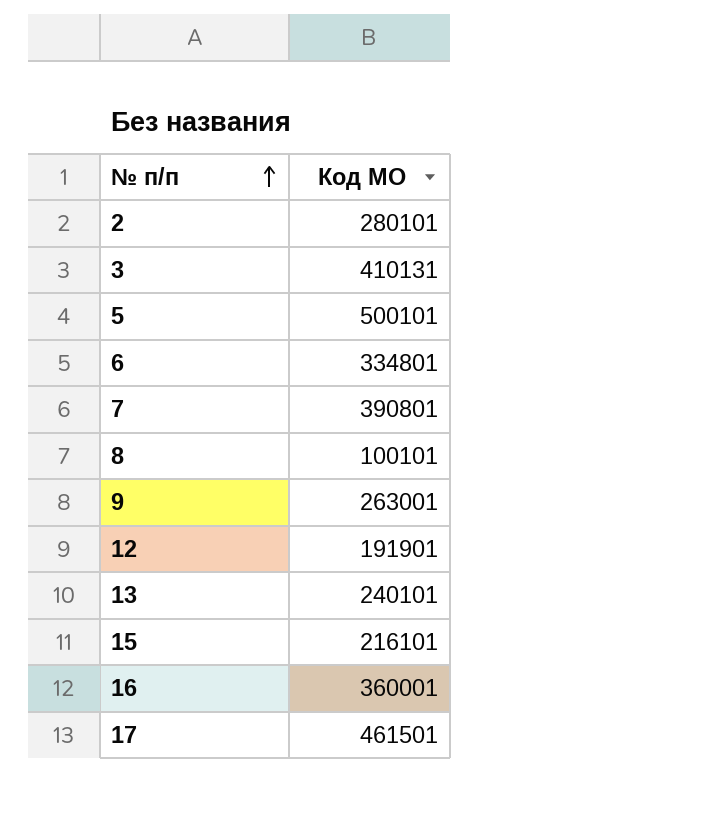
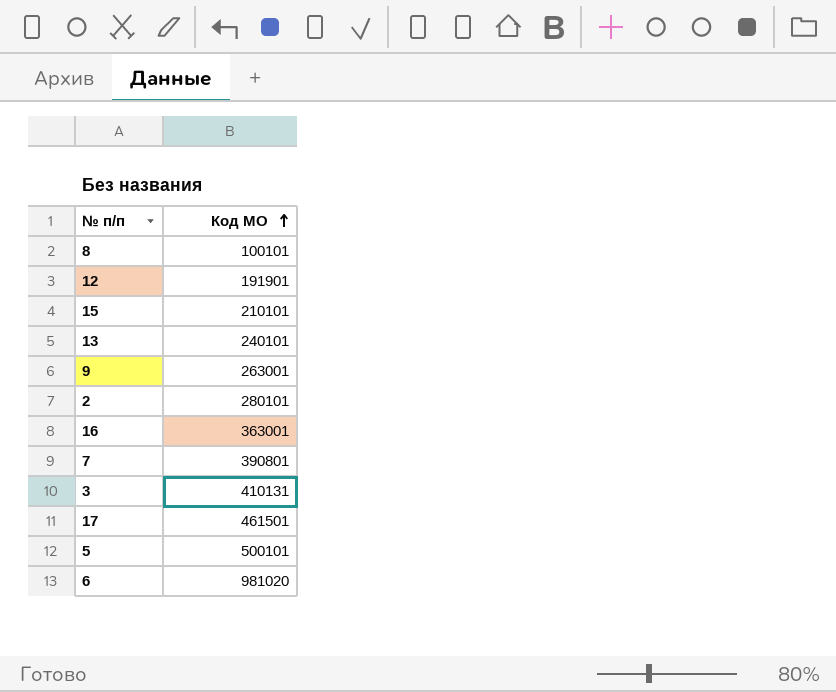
row order: № п/п ascending -> Код МО ascending
15 | Код МО: 216101 -> 210101
16 | Код МО: 360001 -> 363001
6 | Код МО: 334801 -> 981020

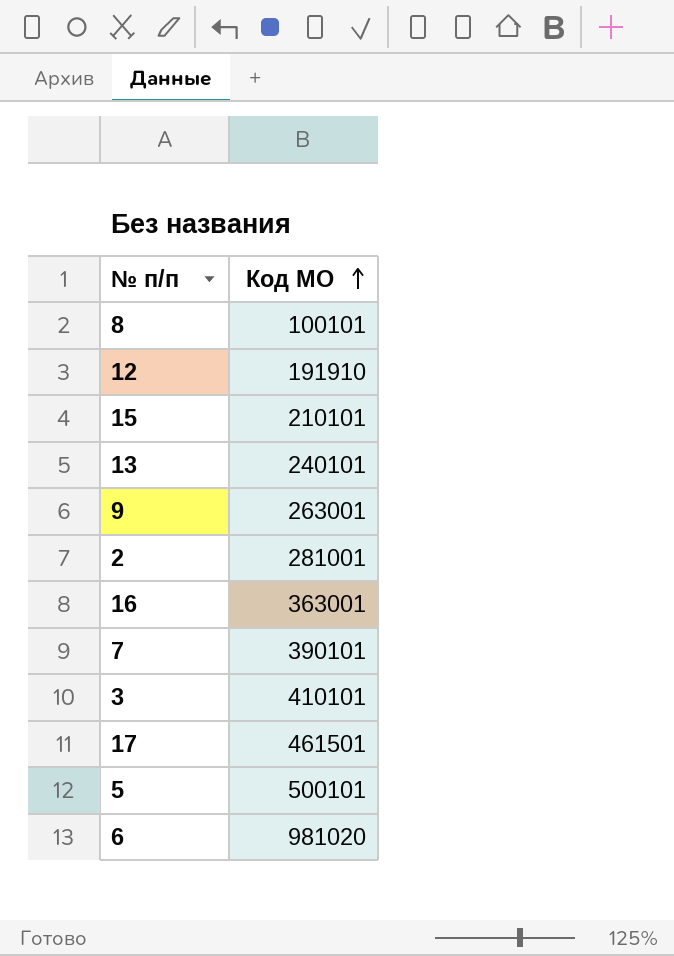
12 | Код МО: 191901 -> 191910
2 | Код МО: 280101 -> 281001
7 | Код МО: 390801 -> 390101
3 | Код МО: 410131 -> 410101

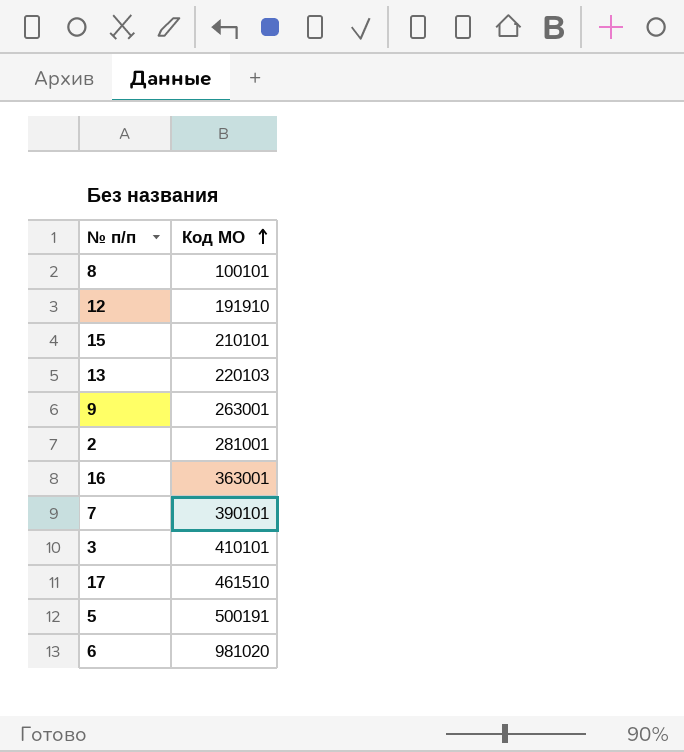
13 | Код МО: 240101 -> 220103
17 | Код МО: 461501 -> 461510
5 | Код МО: 500101 -> 500191

